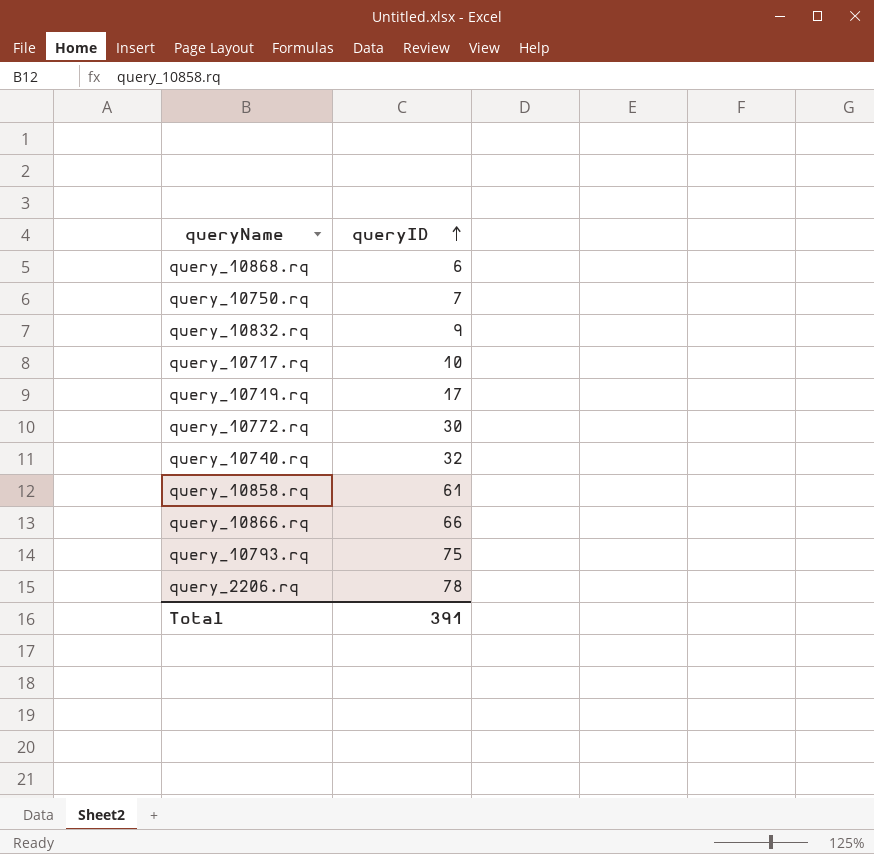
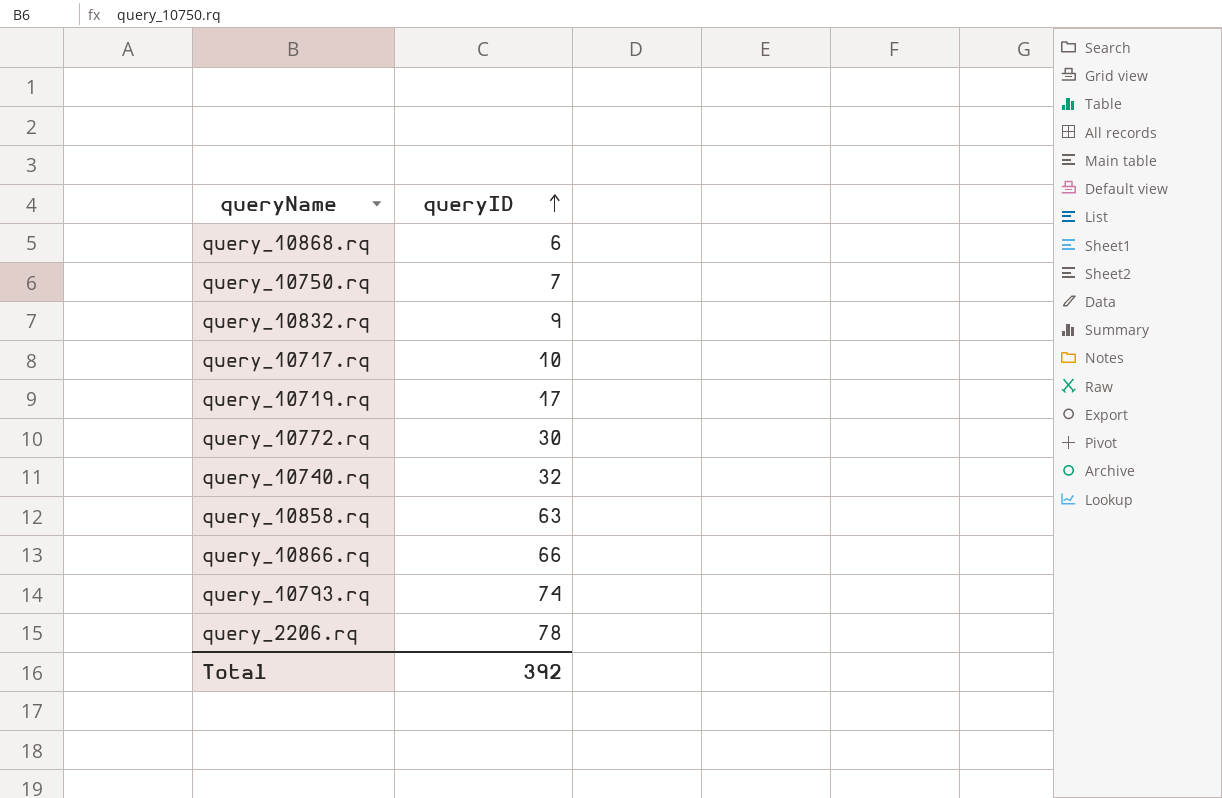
query_10858.rq | queryID: 61 -> 63
query_10793.rq | queryID: 75 -> 74
Total | queryID: 391 -> 392

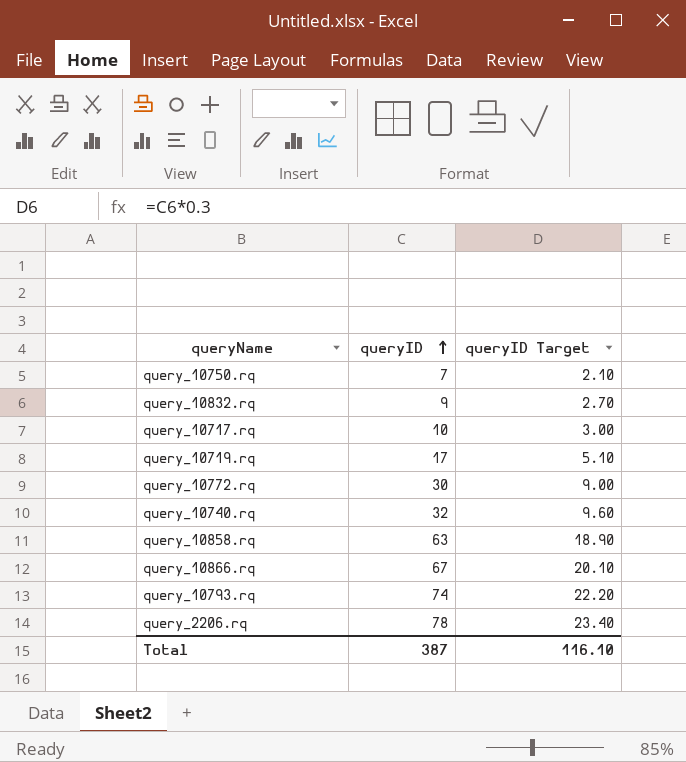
column queryID Target | formula: none -> [queryID] * 0.3
row query_10868.rq: 6 -> none
query_10866.rq | queryID: 66 -> 67
Total | queryID: 392 -> 387

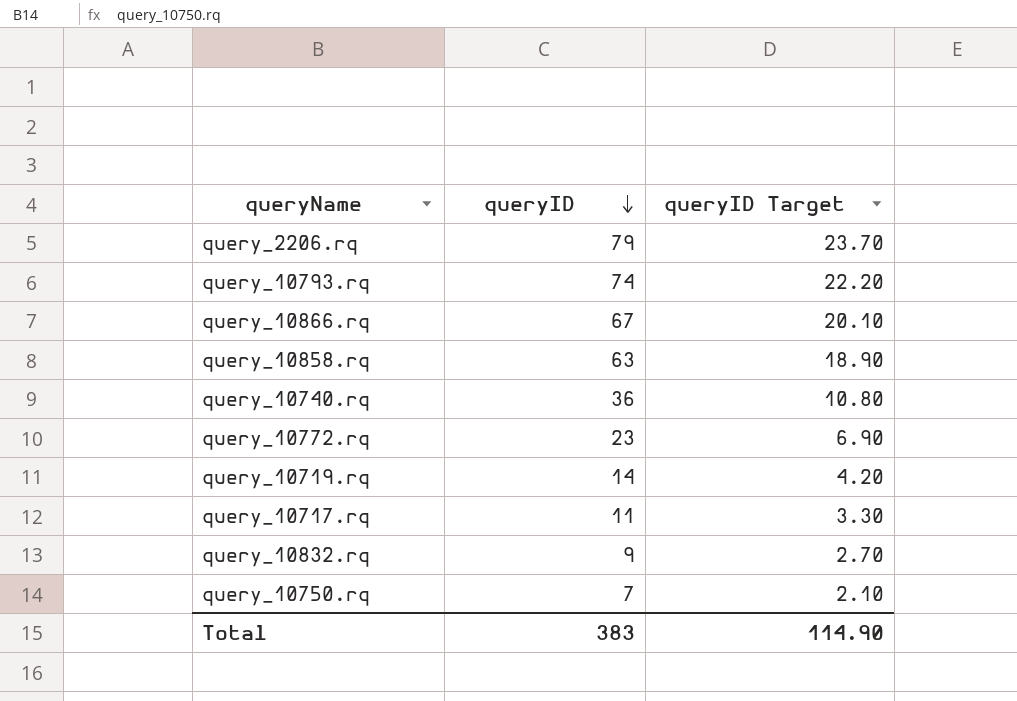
row order: queryID ascending -> queryID descending
query_2206.rq | queryID: 78 -> 79
query_2206.rq | queryID Target: 23.40 -> 23.70
query_10740.rq | queryID: 32 -> 36
query_10740.rq | queryID Target: 9.60 -> 10.80
query_10772.rq | queryID: 30 -> 23
query_10772.rq | queryID Target: 9.00 -> 6.90
query_10719.rq | queryID: 17 -> 14
query_10719.rq | queryID Target: 5.10 -> 4.20
query_10717.rq | queryID: 10 -> 11
query_10717.rq | queryID Target: 3.00 -> 3.30
Total | queryID: 387 -> 383
Total | queryID Target: 116.10 -> 114.90

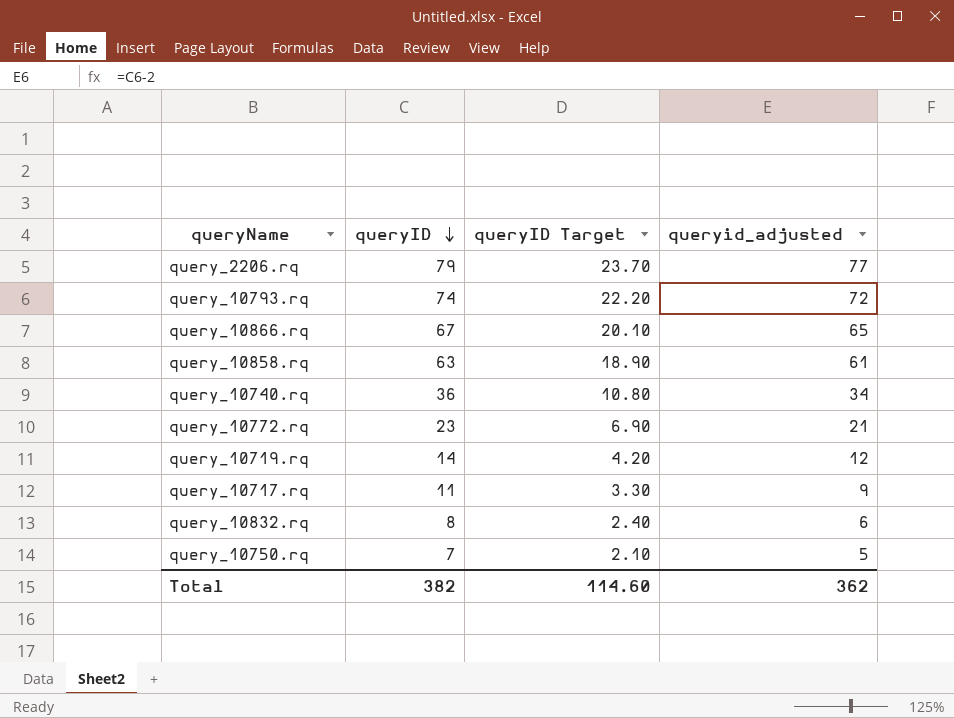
column queryid_adjusted | formula: none -> [queryID] - 2
query_10832.rq | queryID: 9 -> 8
query_10832.rq | queryID Target: 2.70 -> 2.40
Total | queryID: 383 -> 382
Total | queryID Target: 114.90 -> 114.60

